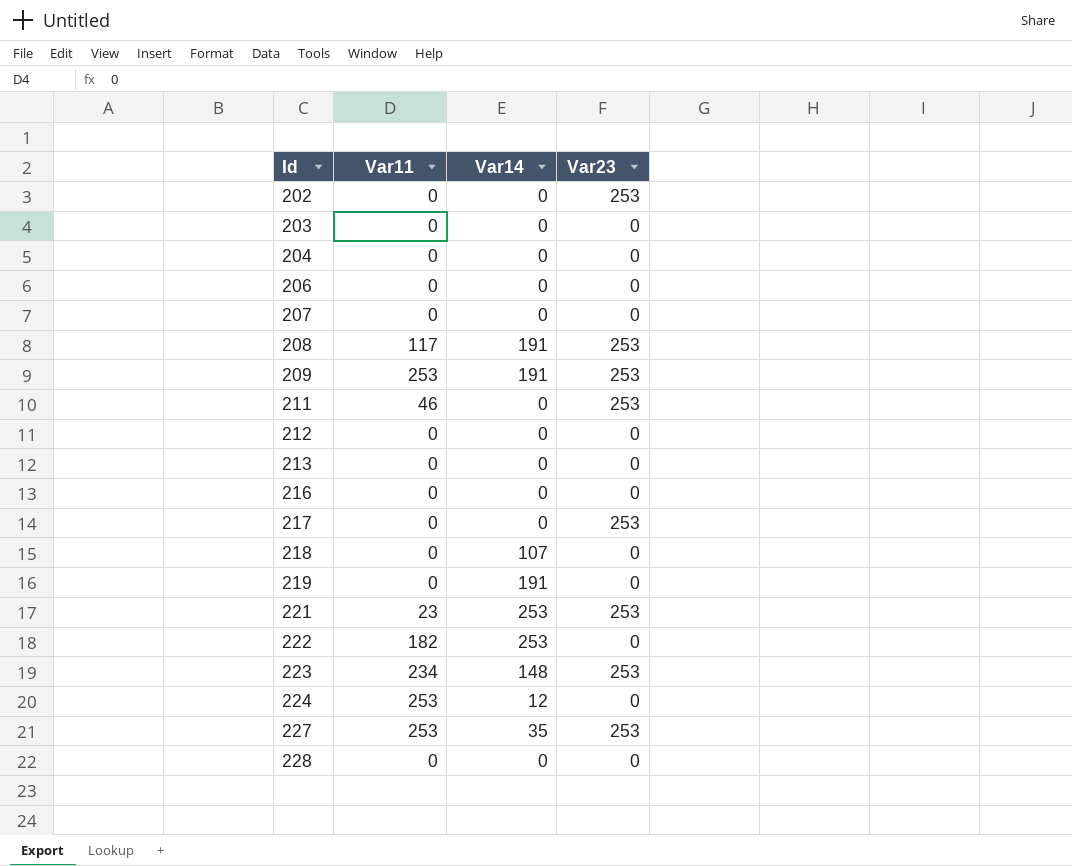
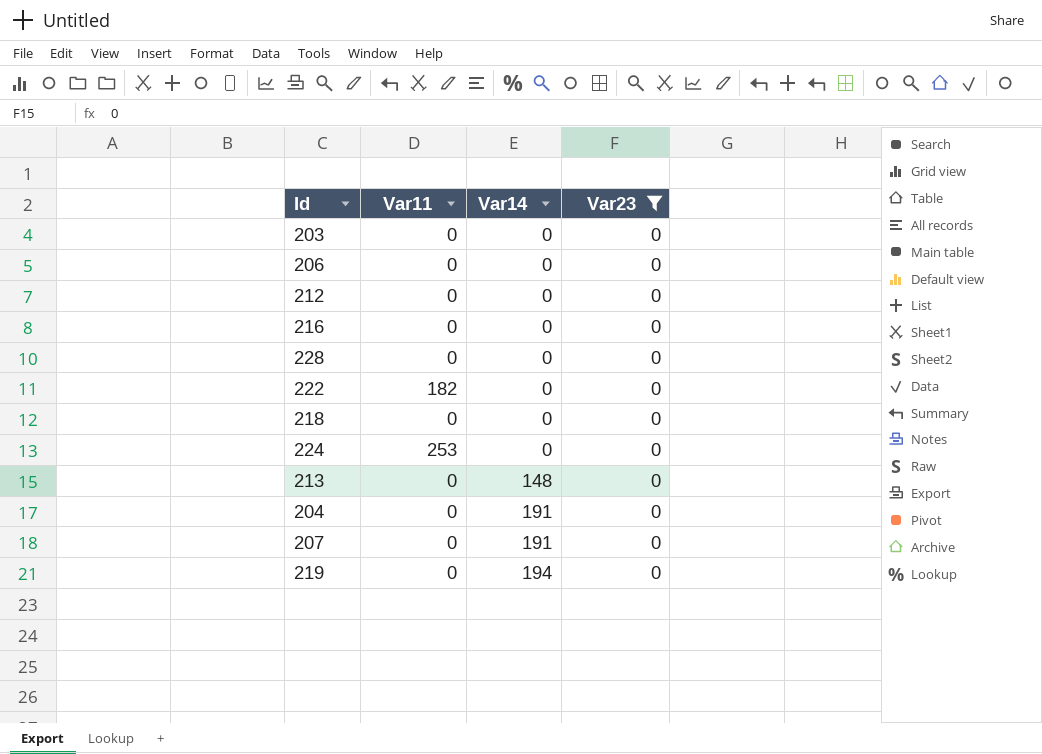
filter: none -> Var23 = 0
row order: Id ascending -> Var14 ascending
222 | Var14: 253 -> 0
218 | Var14: 107 -> 0
224 | Var14: 12 -> 0
213 | Var14: 0 -> 148
204 | Var14: 0 -> 191
207 | Var14: 0 -> 191
219 | Var14: 191 -> 194

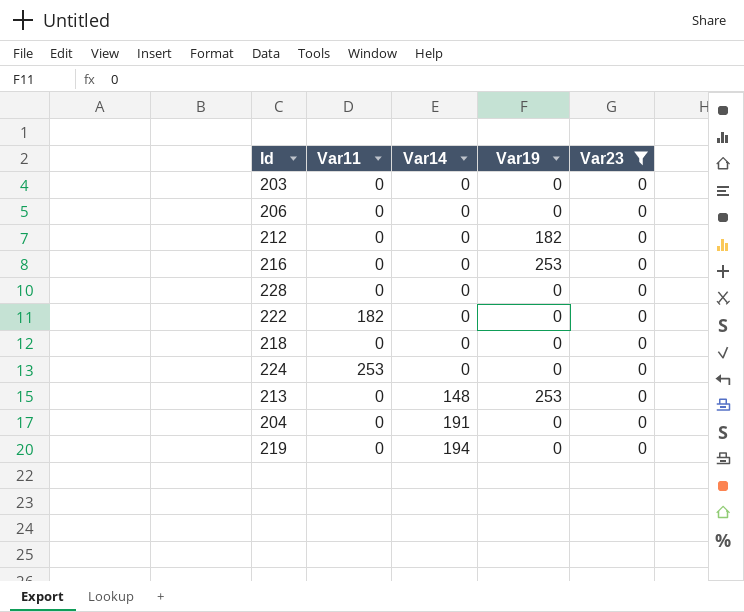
column Var19 | position: none -> 4
row 207: 0 | 191 | 0 -> none

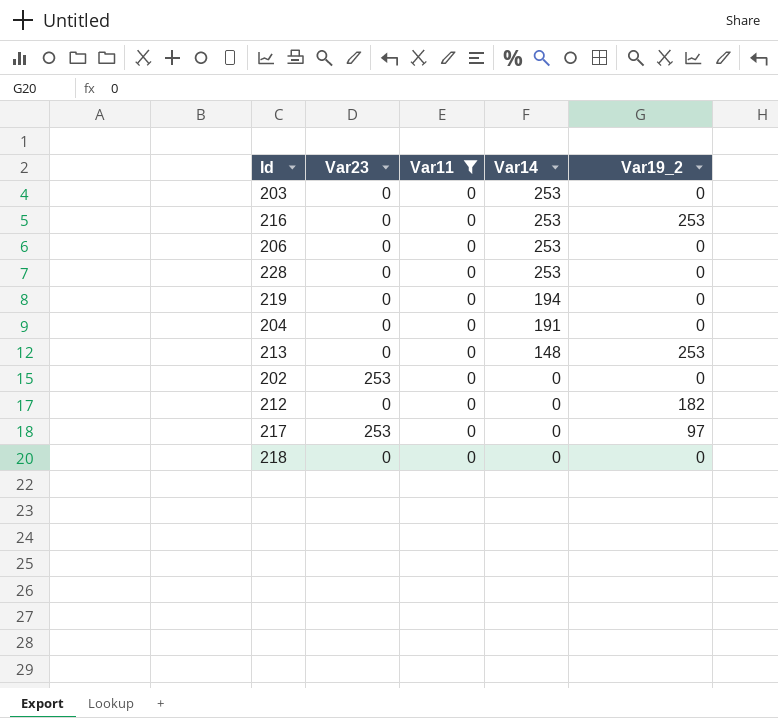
filter: Var23 = 0 -> Var11 = 0
row order: Var14 ascending -> Var14 descending
column Var23 | position: 5 -> 2
column name: Var19 -> Var19_2
203 | Var14: 0 -> 253
216 | Var14: 0 -> 253
206 | Var14: 0 -> 253
228 | Var14: 0 -> 253

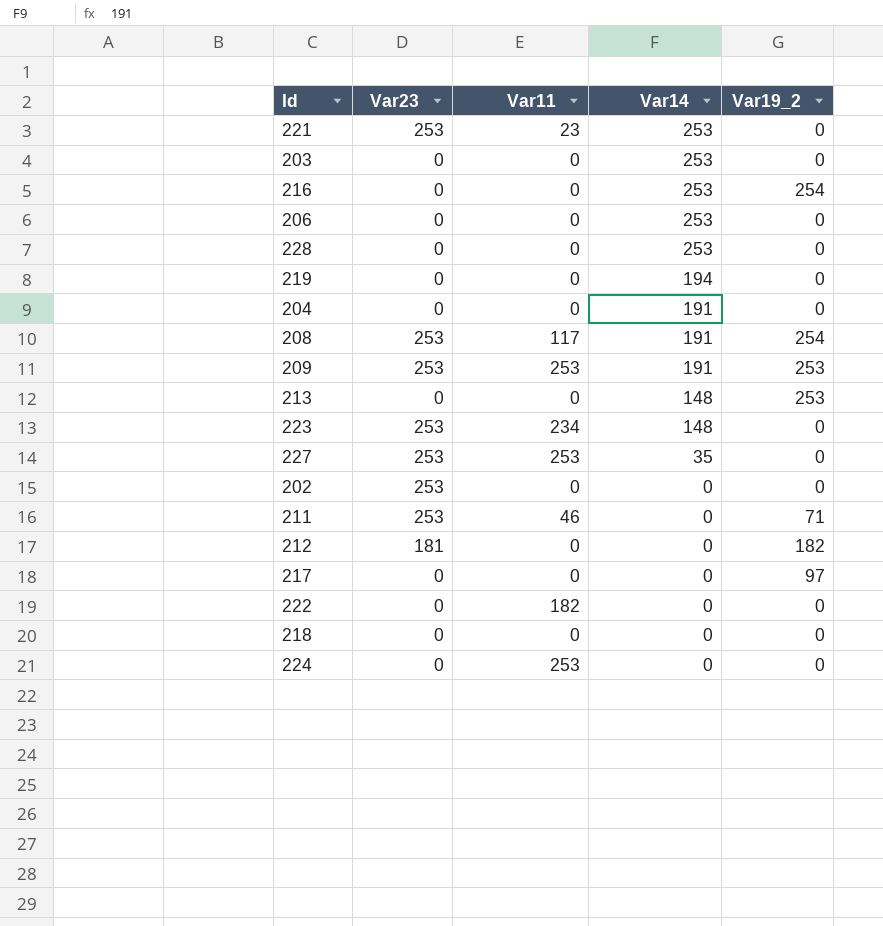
filter: Var11 = 0 -> none
216 | Var19_2: 253 -> 254
212 | Var23: 0 -> 181
217 | Var23: 253 -> 0

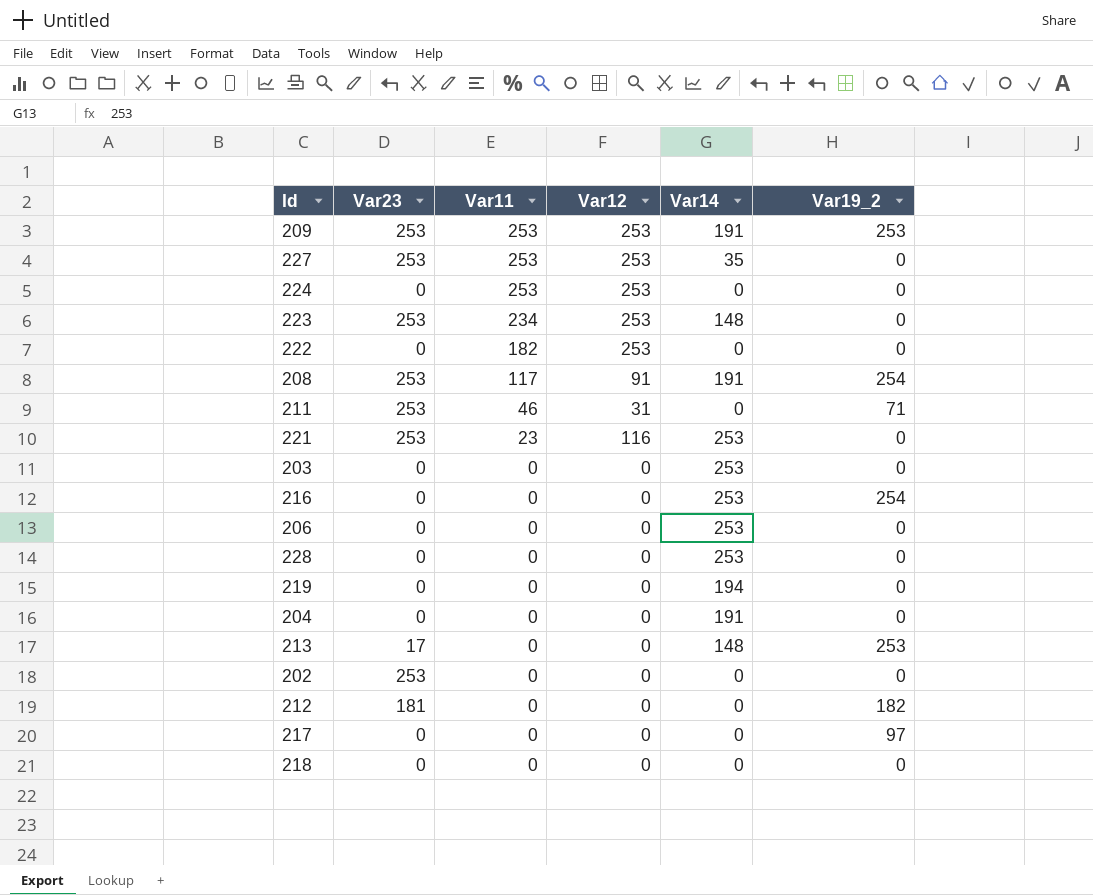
row order: Var14 descending -> Var11 descending
column Var12 | position: none -> 4
213 | Var23: 0 -> 17

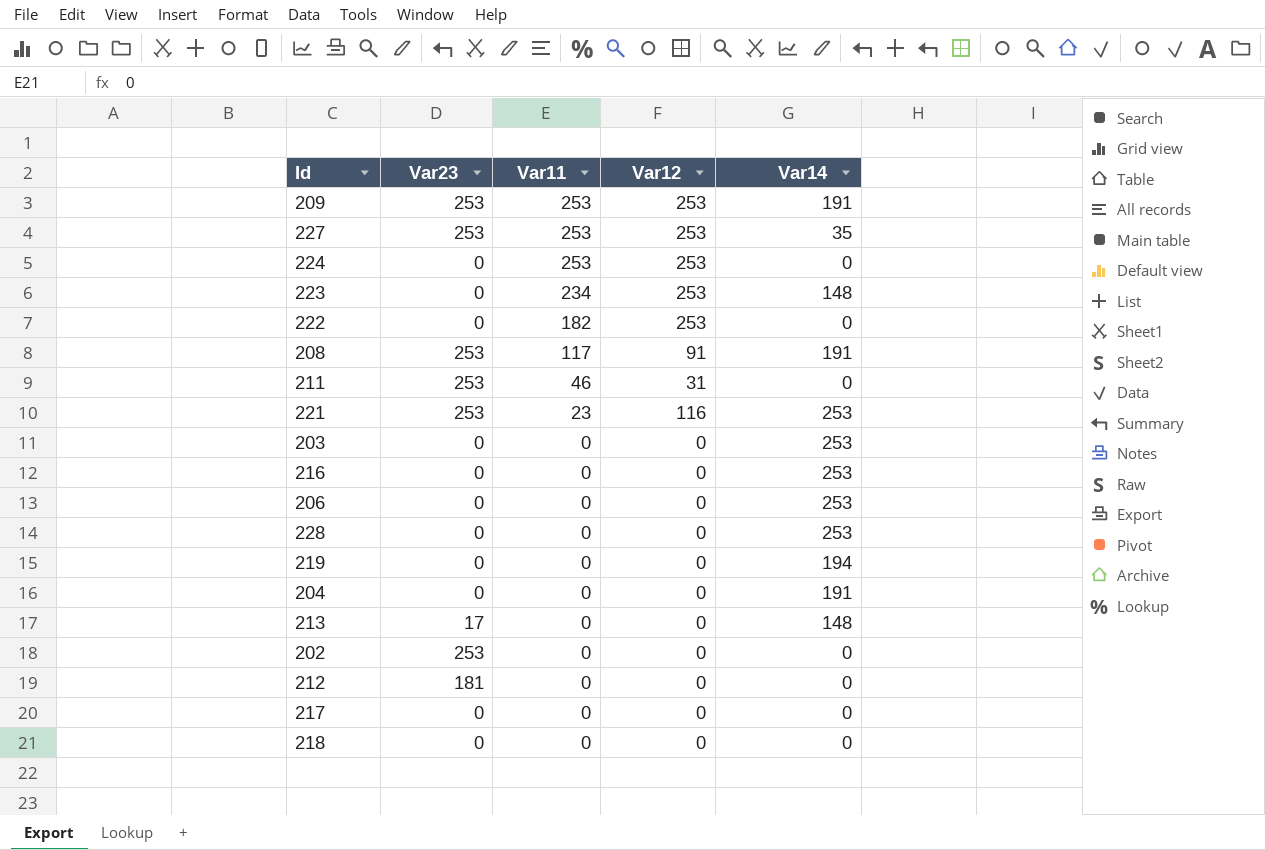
column Var19_2 | position: 6 -> none
223 | Var23: 253 -> 0

